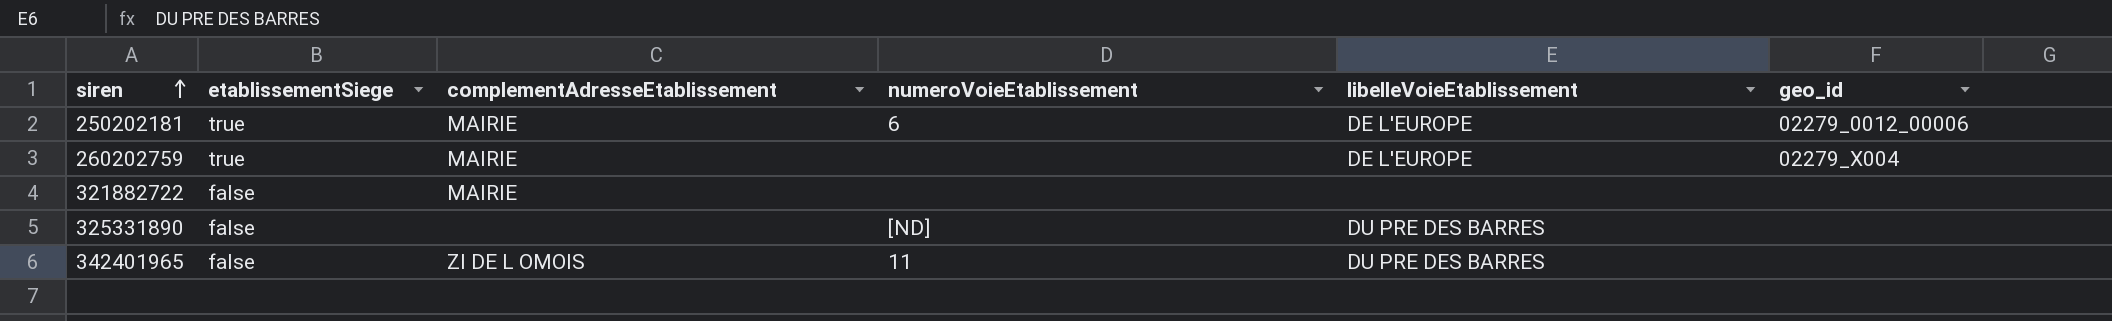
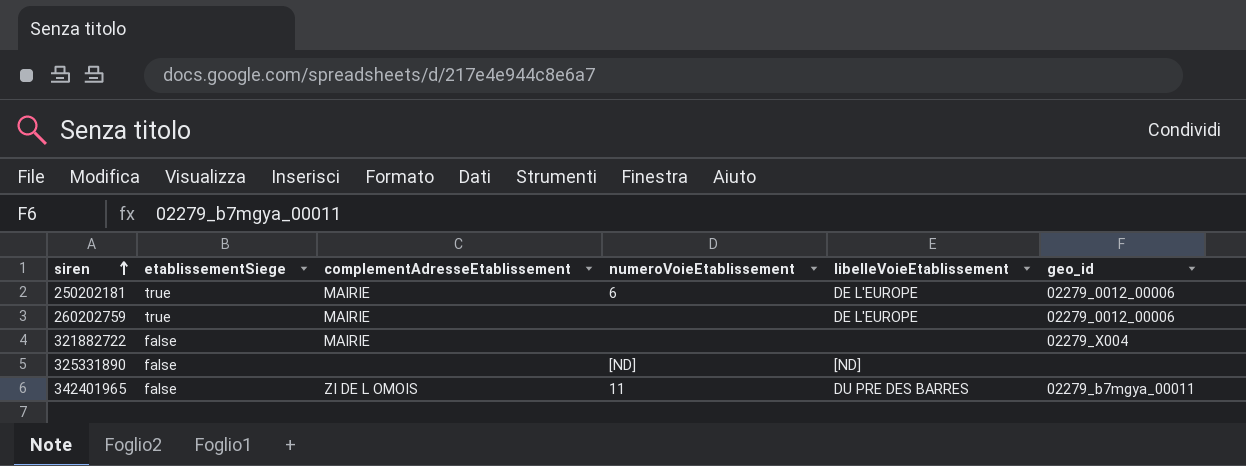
260202759 | geo_id: 02279_X004 -> 02279_0012_00006
321882722 | geo_id: none -> 02279_X004
325331890 | libelleVoieEtablissement: DU PRE DES BARRES -> [ND]
342401965 | geo_id: none -> 02279_b7mgya_00011

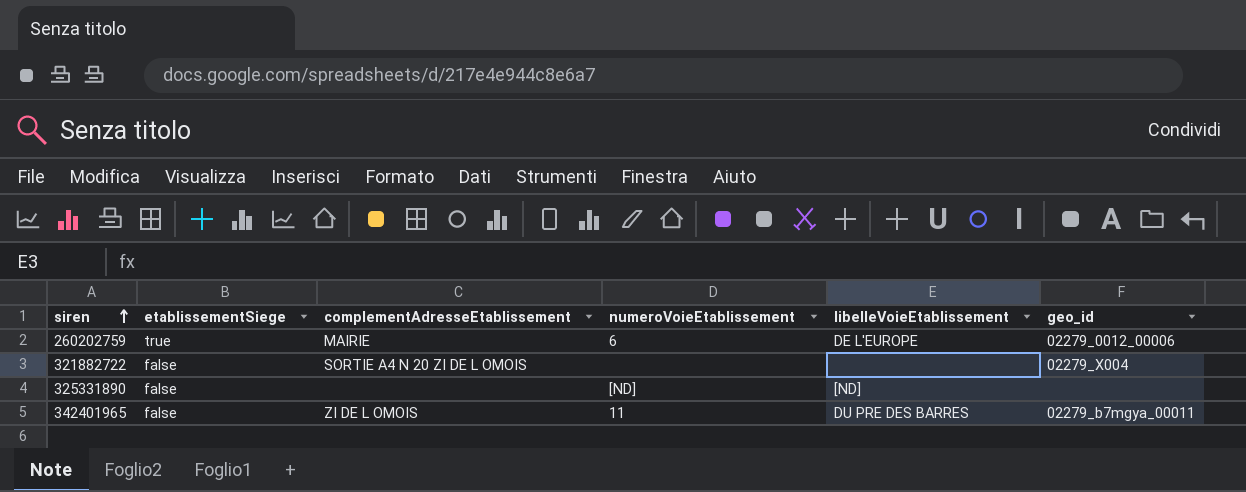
row 250202181: true | MAIRIE | 6 | DE L'EUROPE | 02279_0012_00006 -> none
260202759 | numeroVoieEtablissement: none -> 6
321882722 | complementAdresseEtablissement: MAIRIE -> SORTIE A4 N 20 ZI DE L OMOIS

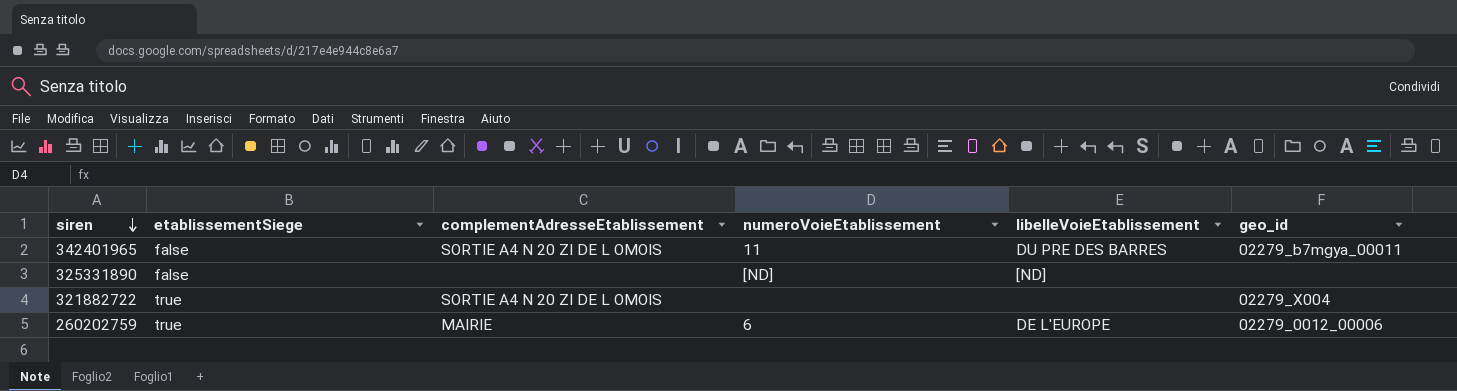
row order: siren ascending -> siren descending
342401965 | complementAdresseEtablissement: ZI DE L OMOIS -> SORTIE A4 N 20 ZI DE L OMOIS
321882722 | etablissementSiege: false -> true

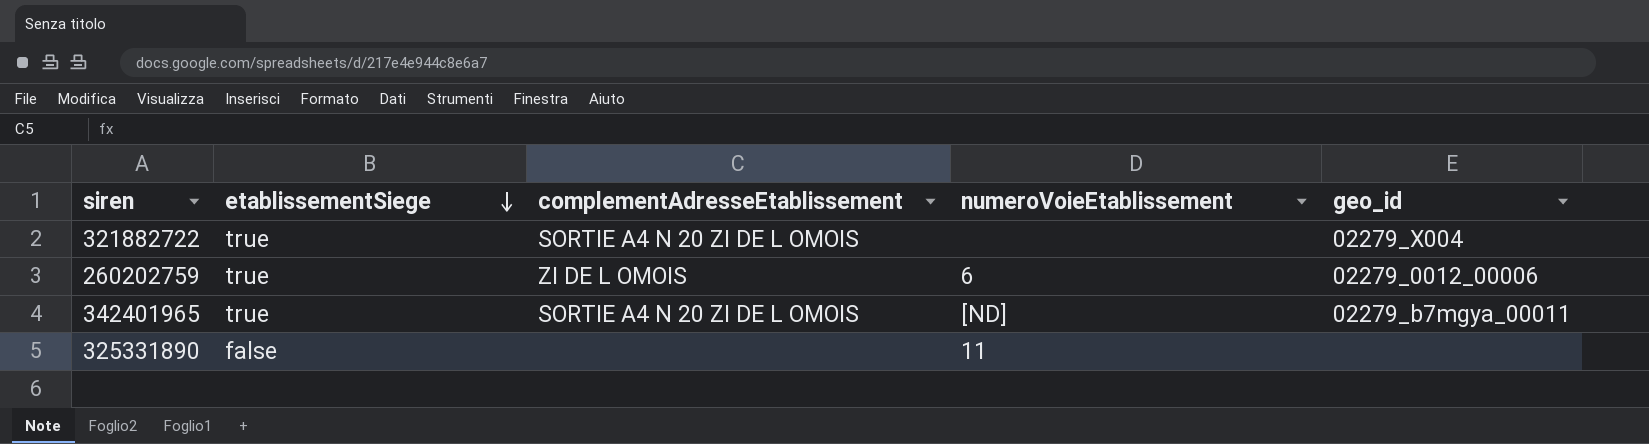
row order: siren descending -> etablissementSiege descending
column libelleVoieEtablissement | position: 5 -> none
260202759 | complementAdresseEtablissement: MAIRIE -> ZI DE L OMOIS
342401965 | etablissementSiege: false -> true
342401965 | numeroVoieEtablissement: 11 -> [ND]
325331890 | numeroVoieEtablissement: [ND] -> 11

